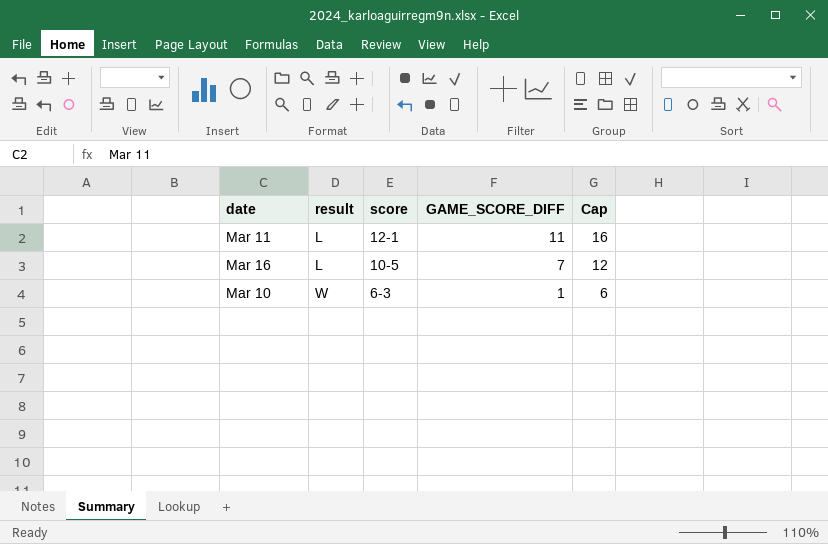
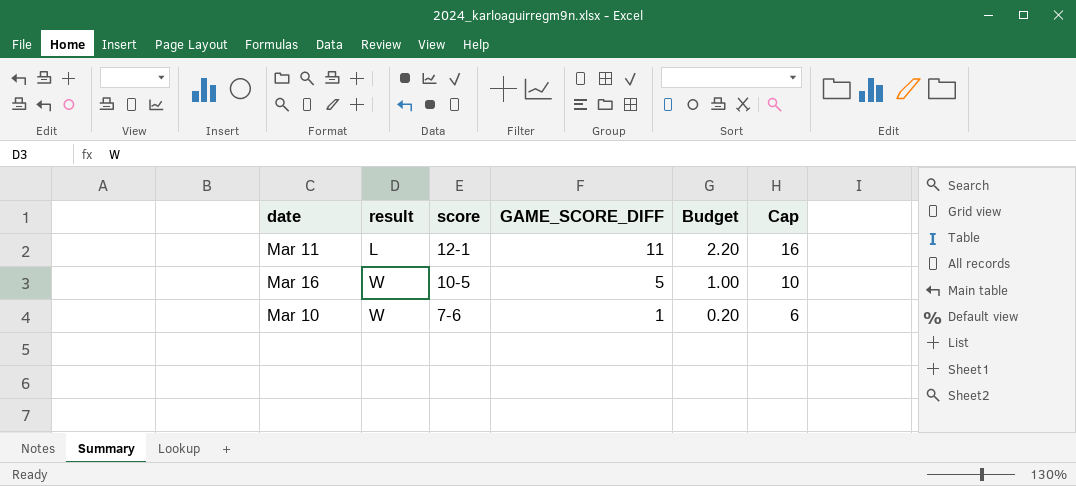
column Budget | formula: none -> [GAME_SCORE_DIFF] * 0.2
Mar 16 | result: L -> W
Mar 16 | GAME_SCORE_DIFF: 7 -> 5
Mar 16 | Cap: 12 -> 10
Mar 10 | score: 6-3 -> 7-6

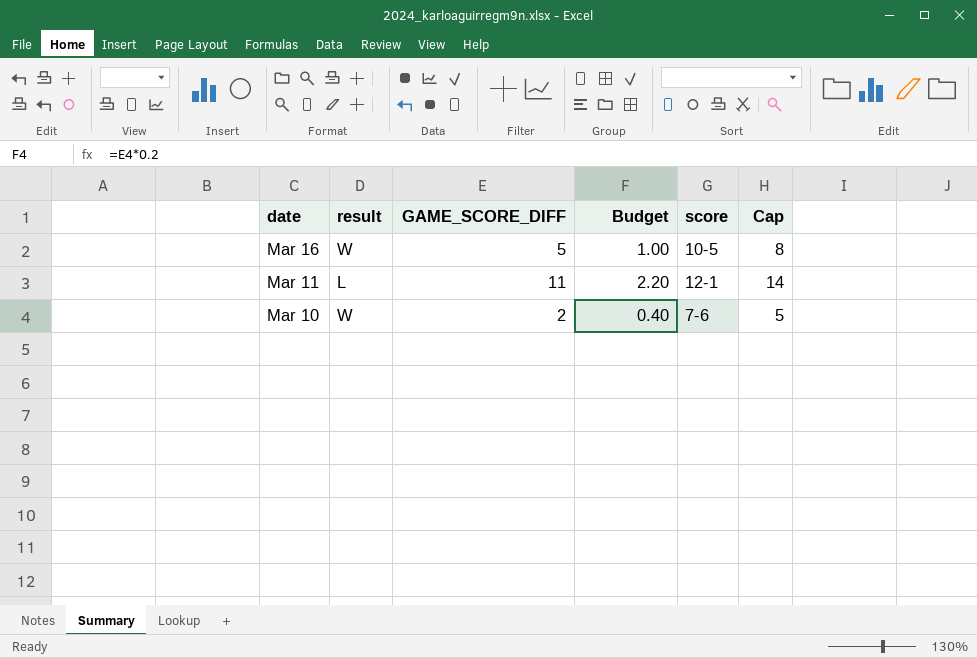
row order: result ascending -> date descending
column score | position: 3 -> 5
column Cap | formula: [GAME_SCORE_DIFF] + 5 -> [GAME_SCORE_DIFF] + 3
Mar 10 | GAME_SCORE_DIFF: 1 -> 2
Mar 10 | Budget: 0.20 -> 0.40

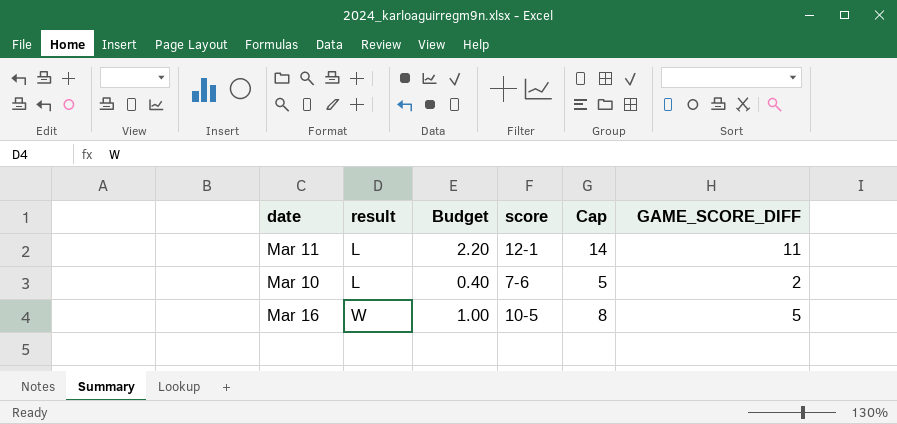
row order: date descending -> result ascending
column GAME_SCORE_DIFF | position: 3 -> 6
Mar 10 | result: W -> L

